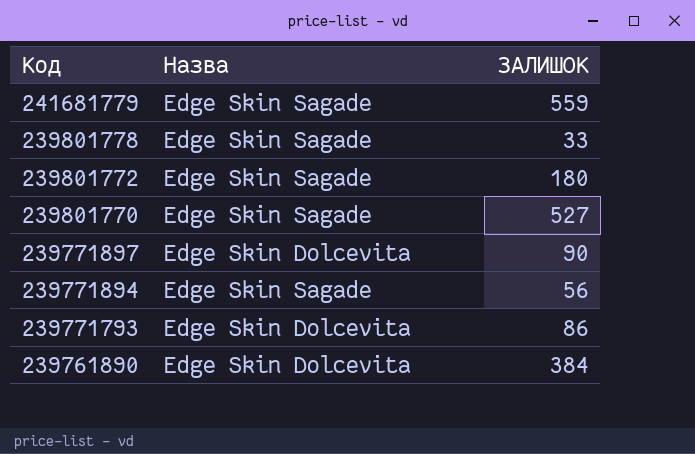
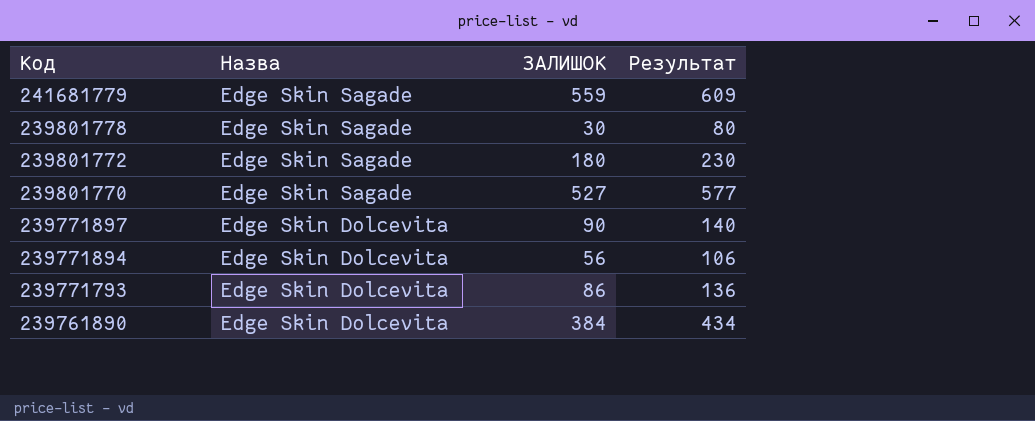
column Результат | formula: none -> [ЗАЛИШОК] + 50
239801778 | ЗАЛИШОК: 33 -> 30
239771894 | Назва: Edge Skin Sagade -> Edge Skin Dolcevita

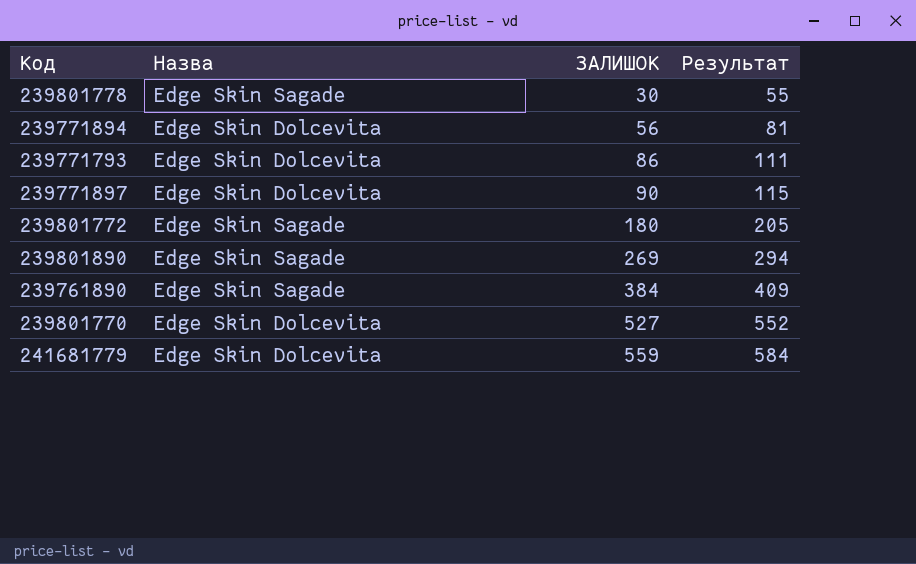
row order: Код descending -> ЗАЛИШОК ascending
column Результат | formula: [ЗАЛИШОК] + 50 -> [ЗАЛИШОК] + 25
row 239801890: none -> Edge Skin Sagade | 269 | 294
239761890 | Назва: Edge Skin Dolcevita -> Edge Skin Sagade
239801770 | Назва: Edge Skin Sagade -> Edge Skin Dolcevita
241681779 | Назва: Edge Skin Sagade -> Edge Skin Dolcevita

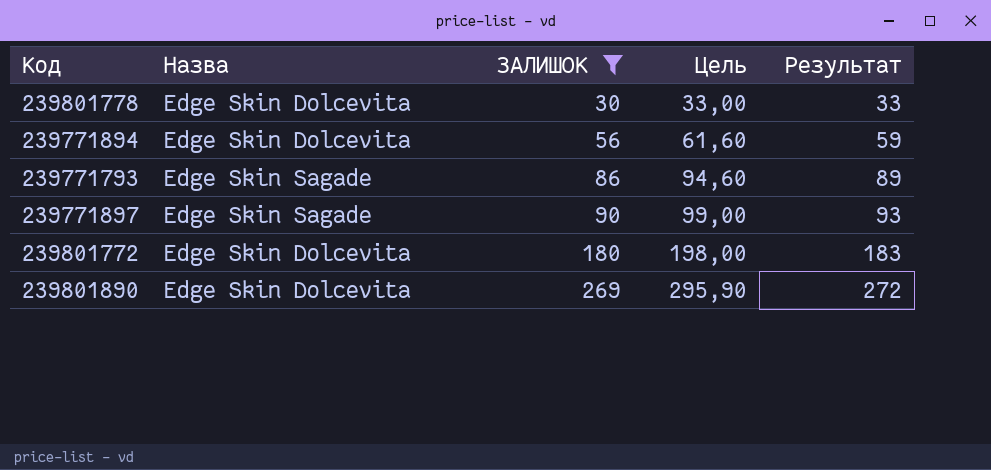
filter: none -> ЗАЛИШОК <= 269
column Цель | formula: none -> [ЗАЛИШОК] * 1,1
column Результат | formula: [ЗАЛИШОК] + 25 -> [ЗАЛИШОК] + 3
239801778 | Назва: Edge Skin Sagade -> Edge Skin Dolcevita
239771793 | Назва: Edge Skin Dolcevita -> Edge Skin Sagade
239771897 | Назва: Edge Skin Dolcevita -> Edge Skin Sagade
239801772 | Назва: Edge Skin Sagade -> Edge Skin Dolcevita
239801890 | Назва: Edge Skin Sagade -> Edge Skin Dolcevita

